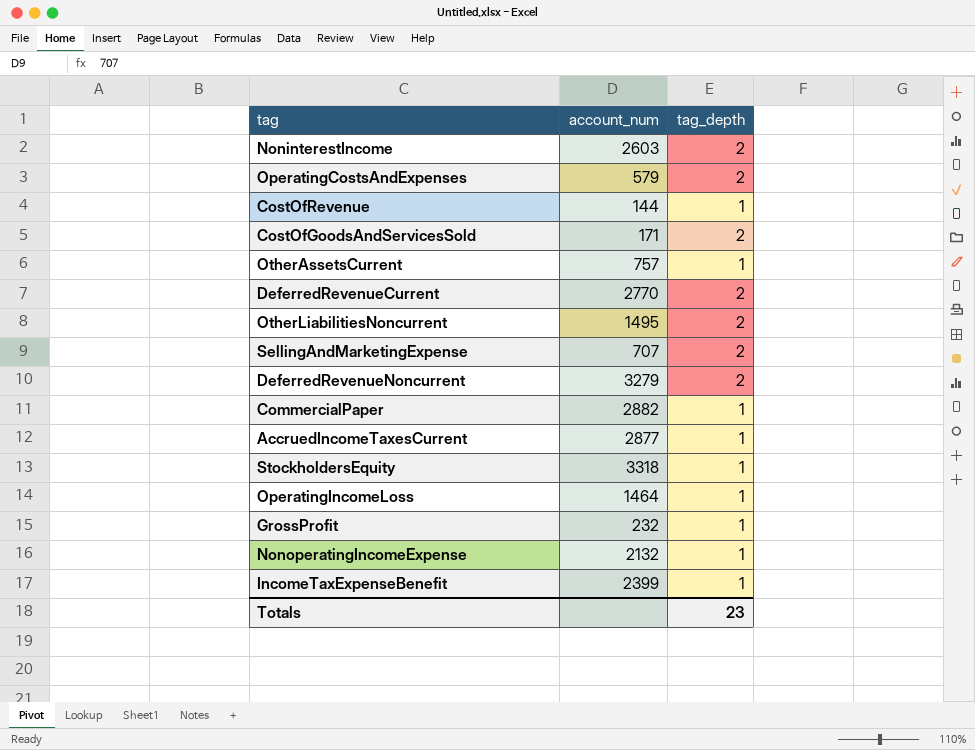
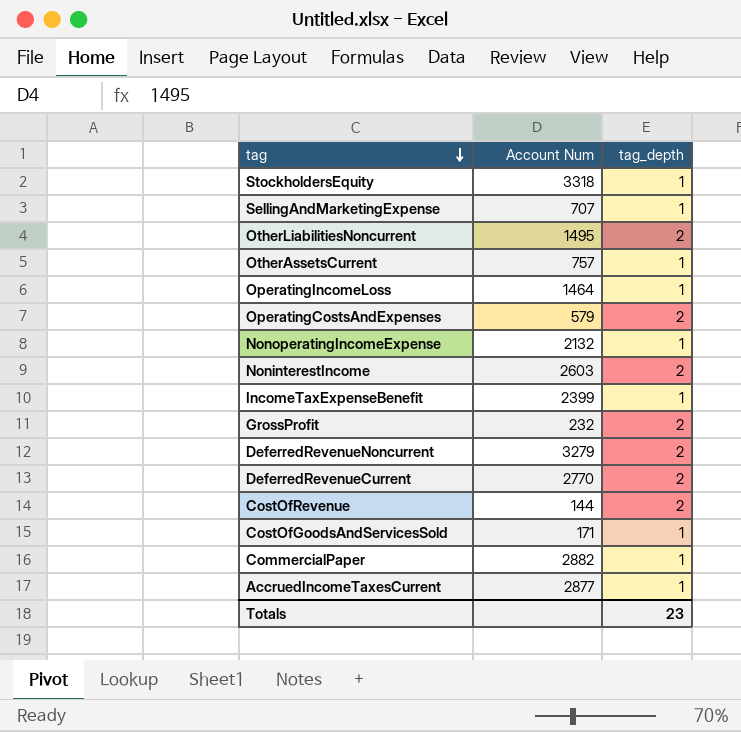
row order: none -> tag descending
column name: account_num -> Account Num
SellingAndMarketingExpense | tag_depth: 2 -> 1
GrossProfit | tag_depth: 1 -> 2
CostOfRevenue | tag_depth: 1 -> 2
CostOfGoodsAndServicesSold | tag_depth: 2 -> 1

